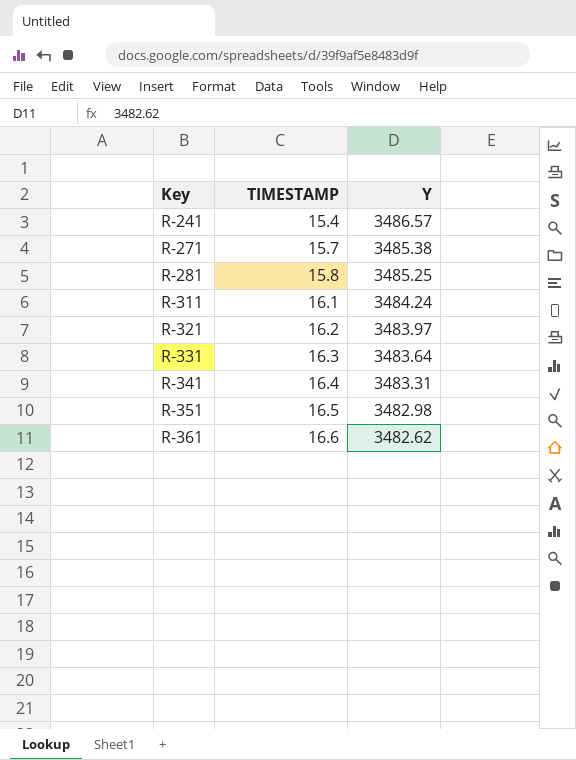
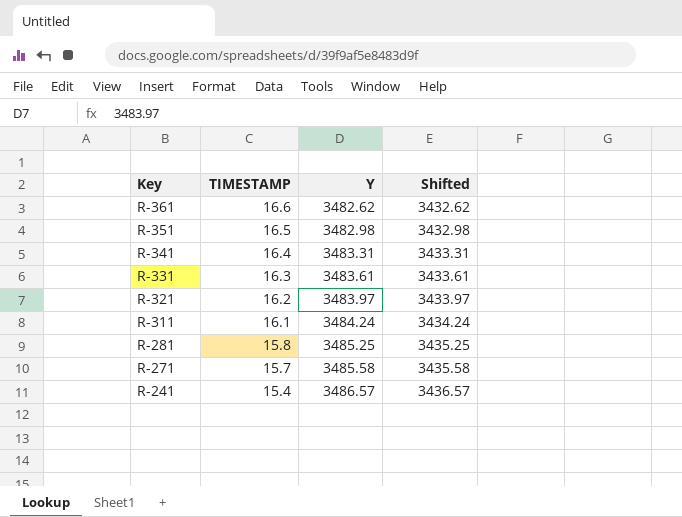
row order: Key ascending -> Key descending
column Shifted | formula: none -> [Y] - 50
R-331 | Y: 3483.64 -> 3483.61
R-271 | Y: 3485.38 -> 3485.58

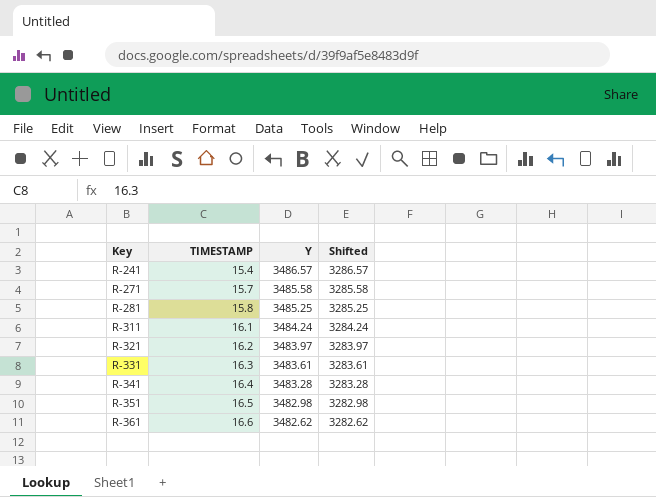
row order: Key descending -> Key ascending
column Shifted | formula: [Y] - 50 -> [Y] - 200
R-341 | Y: 3483.31 -> 3483.28

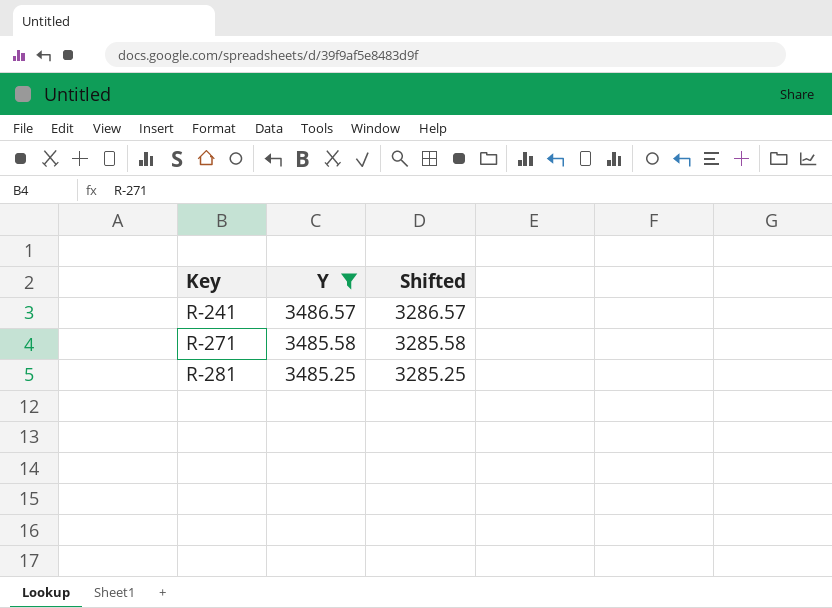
filter: none -> Y >= 3485.25
column TIMESTAMP | position: 2 -> none

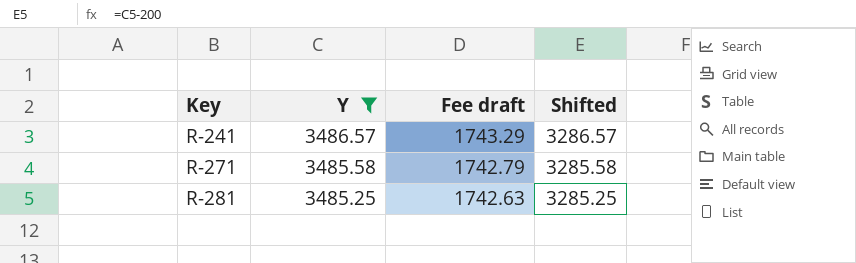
column Fee draft | formula: none -> [Y] * 0.5

